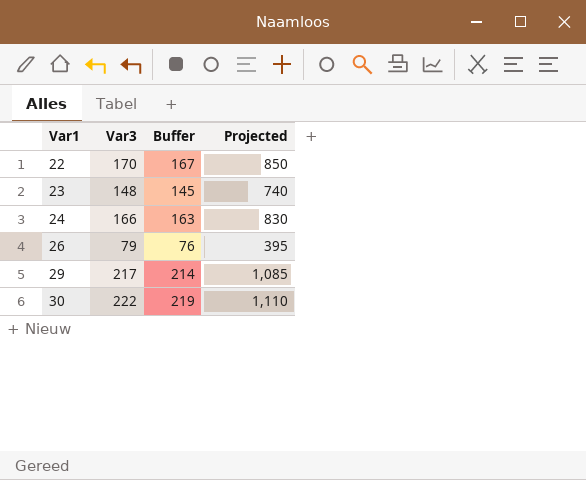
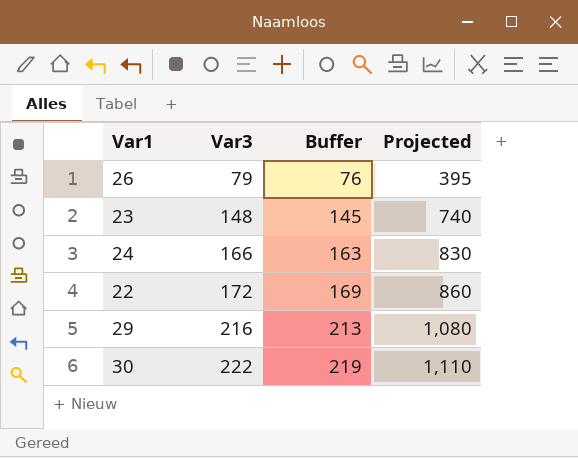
row order: Var1 ascending -> Var3 ascending
22 | Var3: 170 -> 172
22 | Buffer: 167 -> 169
22 | Projected: 850 -> 860
29 | Var3: 217 -> 216
29 | Buffer: 214 -> 213
29 | Projected: 1,085 -> 1,080

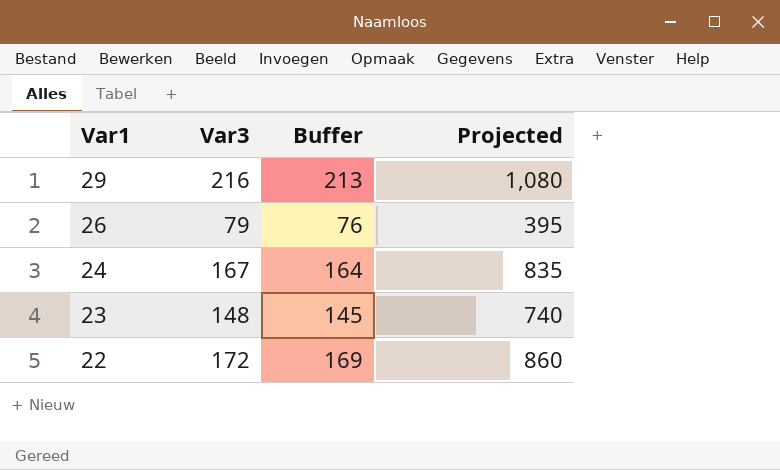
row order: Var3 ascending -> Var1 descending
row 30: 222 | 219 | 1,110 -> none
24 | Var3: 166 -> 167
24 | Buffer: 163 -> 164
24 | Projected: 830 -> 835

